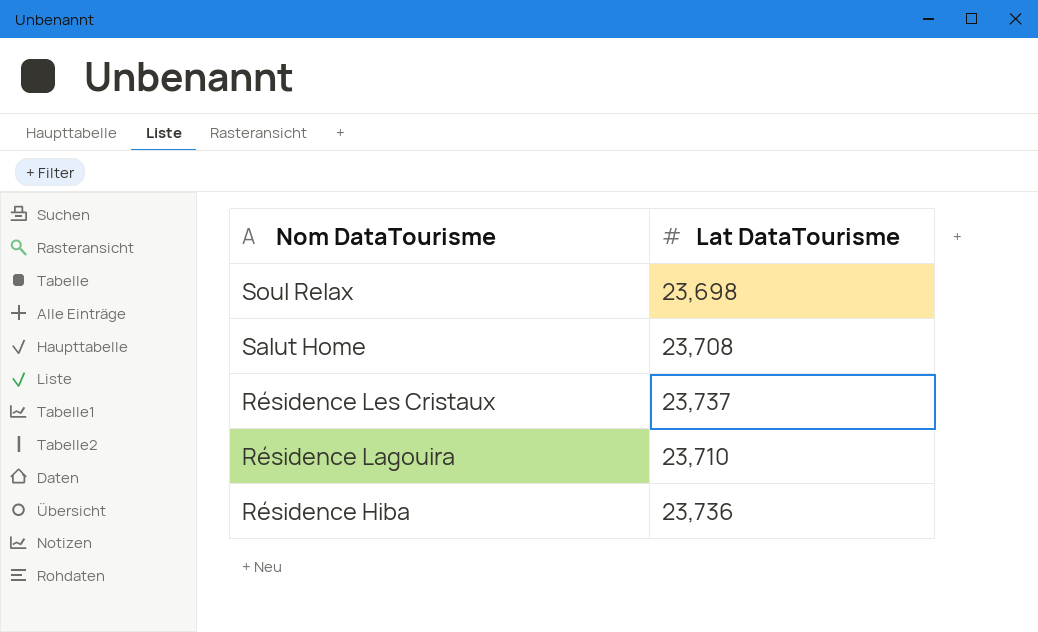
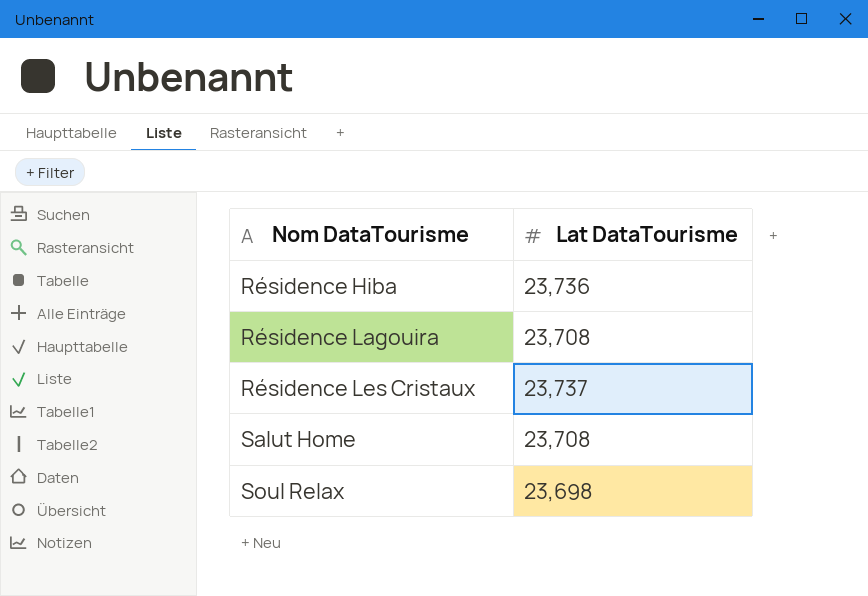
row order: Nom DataTourisme descending -> Nom DataTourisme ascending
Résidence Lagouira | Lat DataTourisme: 23,710 -> 23,708

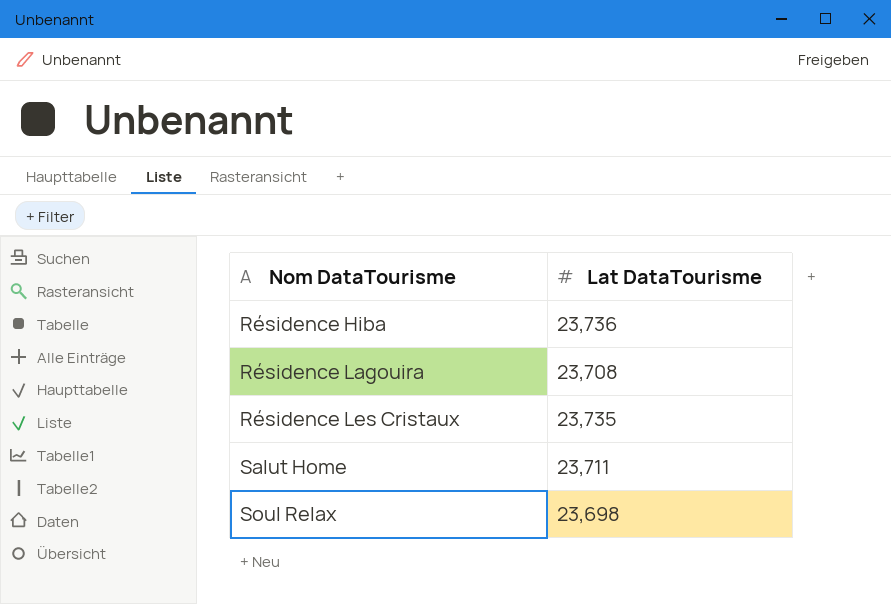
Résidence Les Cristaux | Lat DataTourisme: 23,737 -> 23,735
Salut Home | Lat DataTourisme: 23,708 -> 23,711

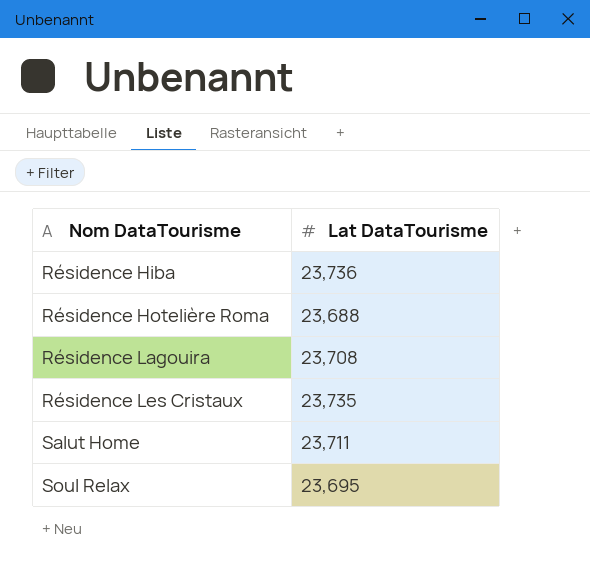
row Résidence Hotelière Roma: none -> 23,688
Soul Relax | Lat DataTourisme: 23,698 -> 23,695

